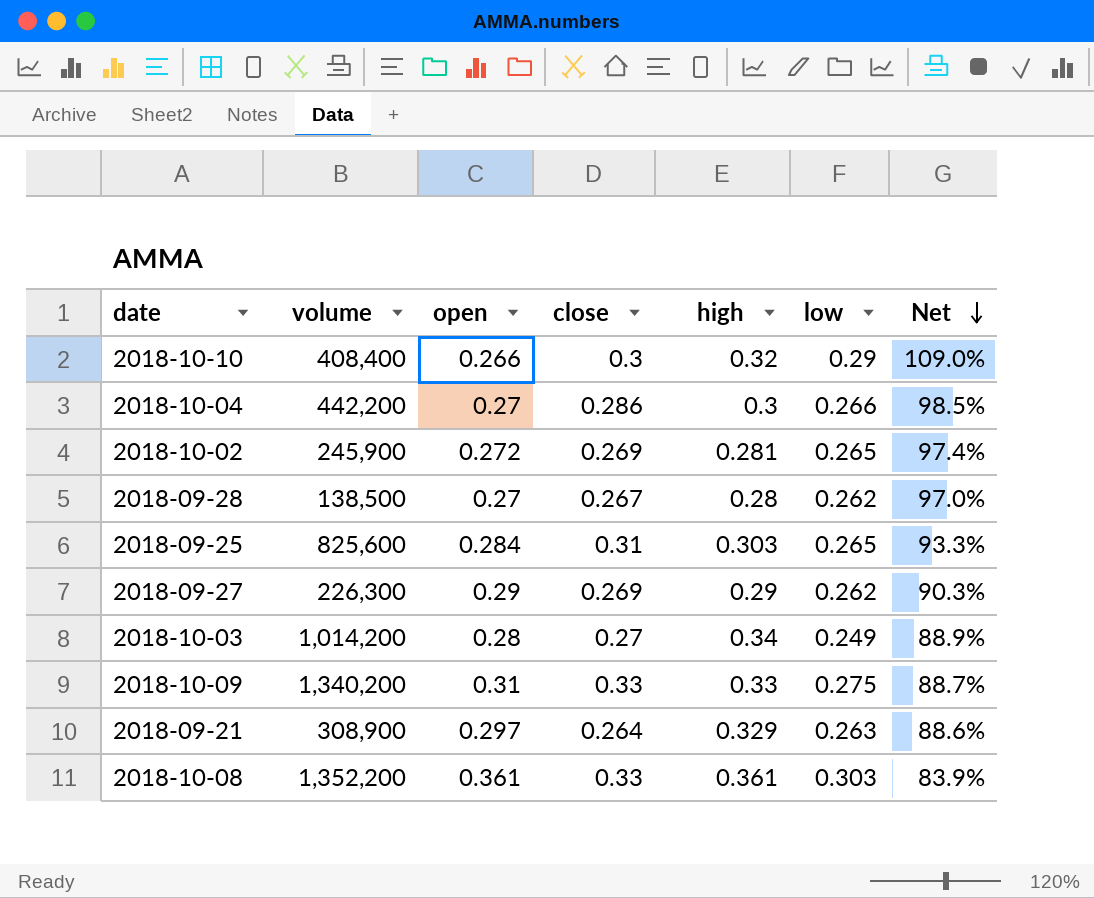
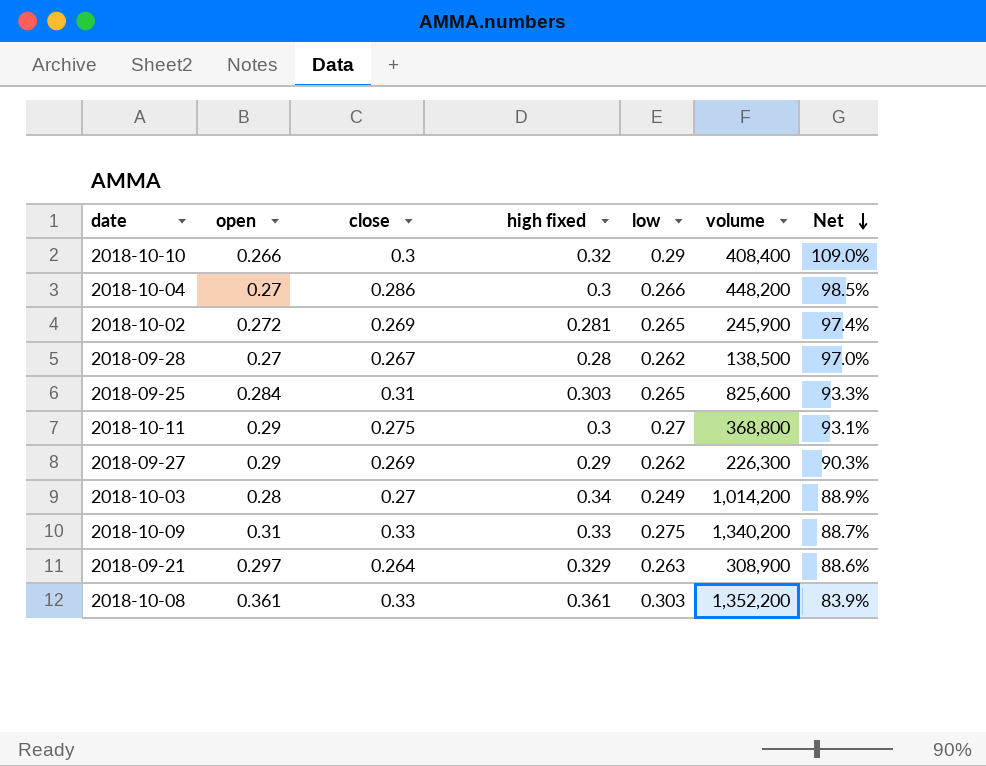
column name: high -> high fixed
column volume | position: 2 -> 6
2018-10-04 | volume: 442,200 -> 448,200
row 2018-10-11: none -> 0.29 | 0.275 | 0.3 | 0.27 | 368,800 | 93.1%

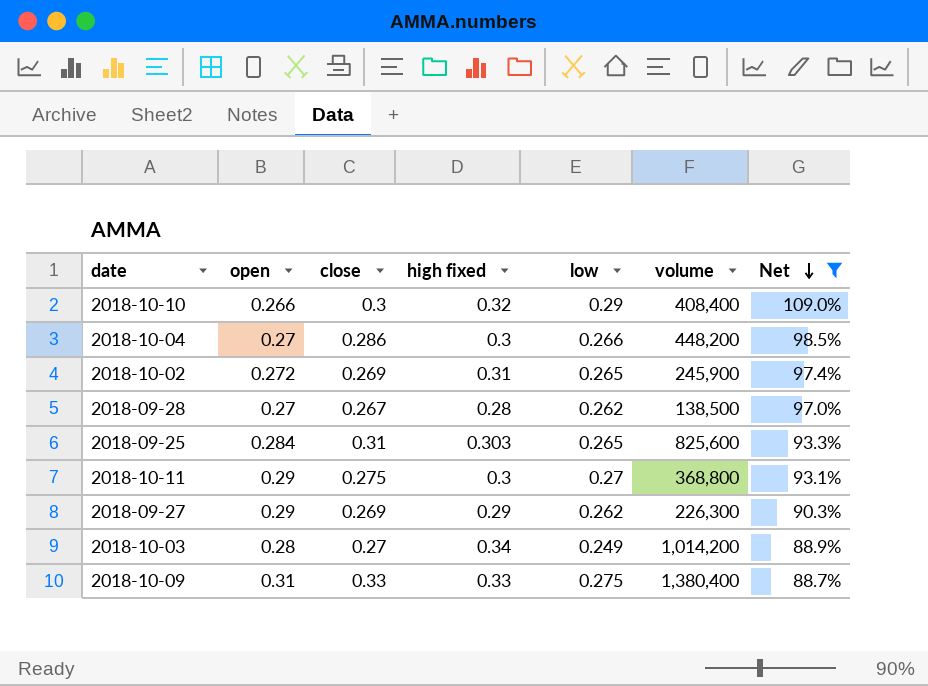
filter: none -> Net >= 88.7%
2018-10-02 | high fixed: 0.281 -> 0.31
2018-10-09 | volume: 1,340,200 -> 1,380,400

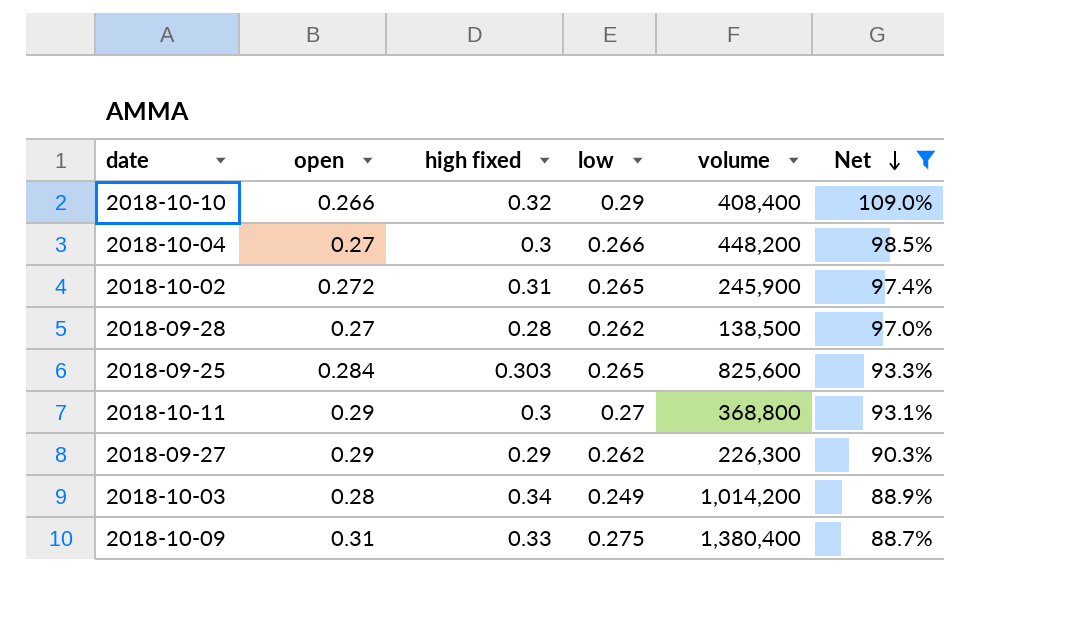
column close | position: 3 -> none

